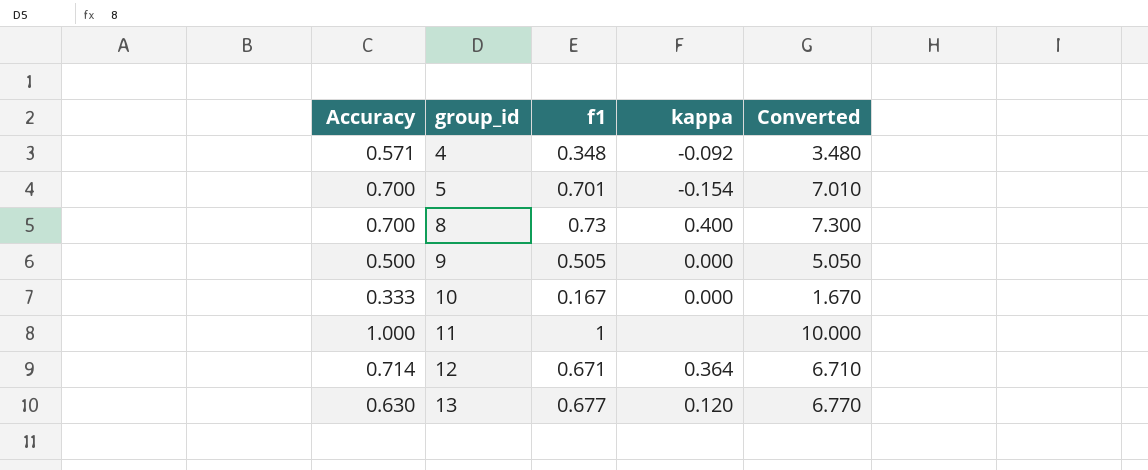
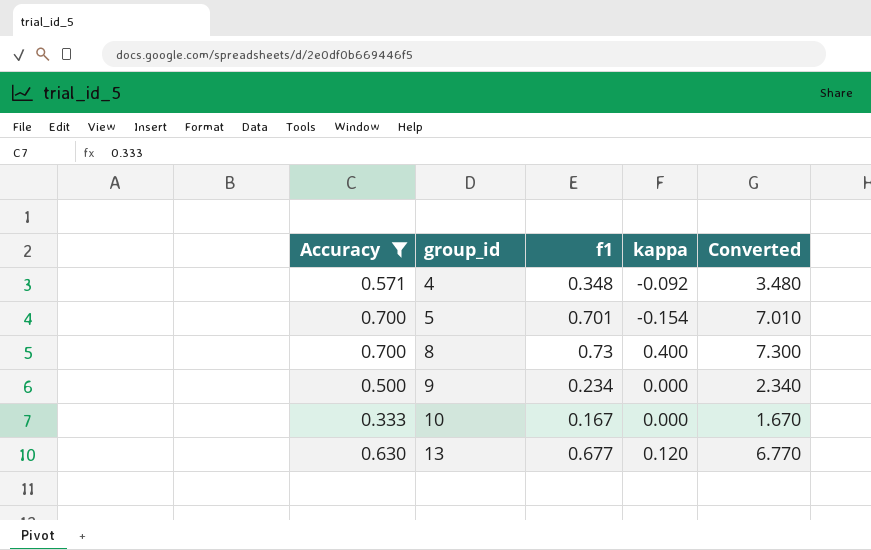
filter: none -> Accuracy <= 0.700
9 | f1: 0.505 -> 0.234
9 | Converted: 5.050 -> 2.340

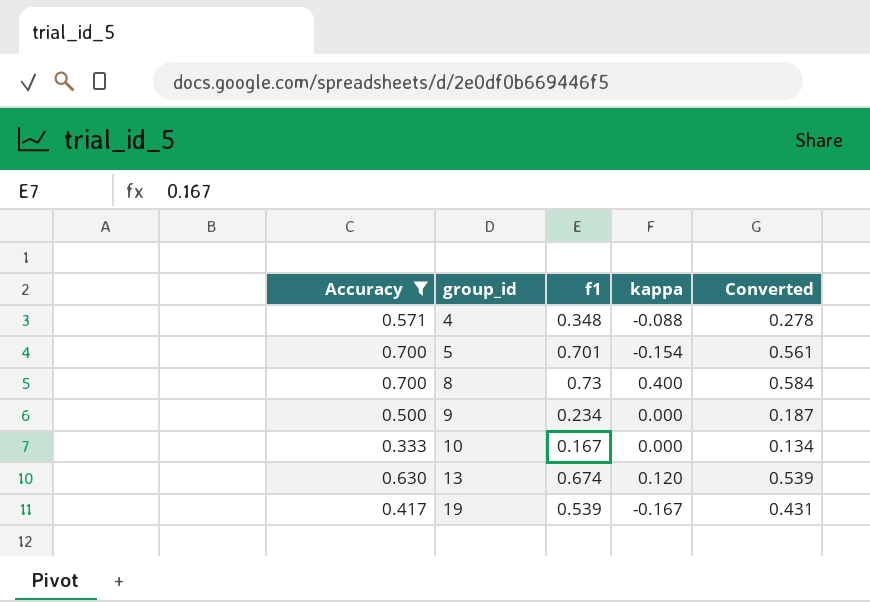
column Converted | formula: [f1] * 10 -> [f1] * 0.8
4 | kappa: -0.092 -> -0.088
13 | f1: 0.677 -> 0.674
row 19: none -> 0.417 | 0.539 | -0.167 | 0.431

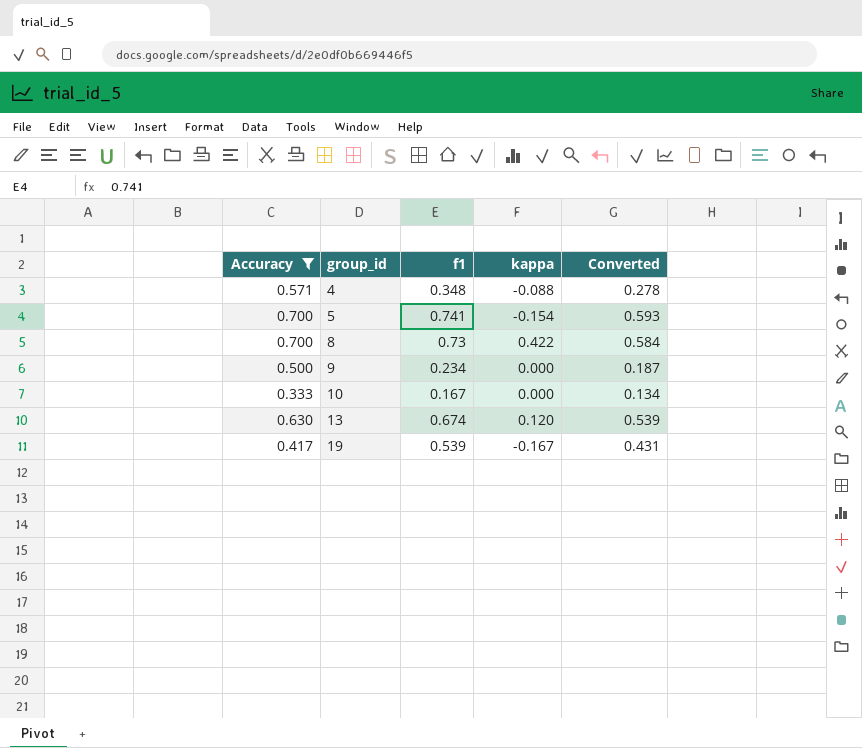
5 | f1: 0.701 -> 0.741
5 | Converted: 0.561 -> 0.593
8 | kappa: 0.400 -> 0.422

